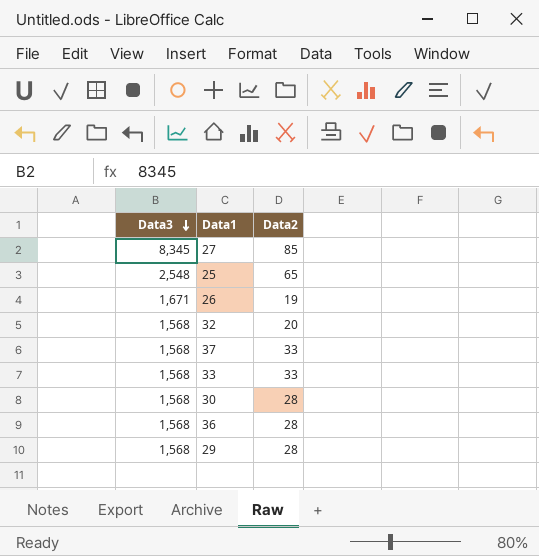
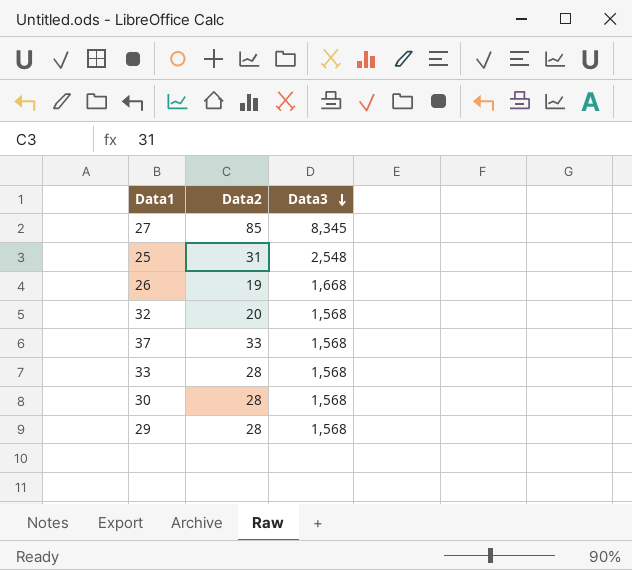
column Data3 | position: 1 -> 3
row 36: 1,568 | 28 -> none
25 | Data2: 65 -> 31
26 | Data3: 1,671 -> 1,668
33 | Data2: 33 -> 28

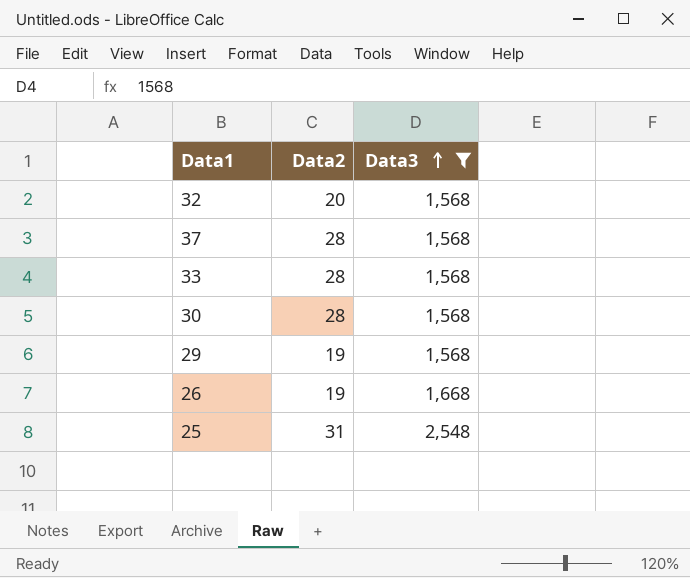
filter: none -> Data3 != 8,345
row order: Data3 descending -> Data3 ascending
37 | Data2: 33 -> 28
29 | Data2: 28 -> 19

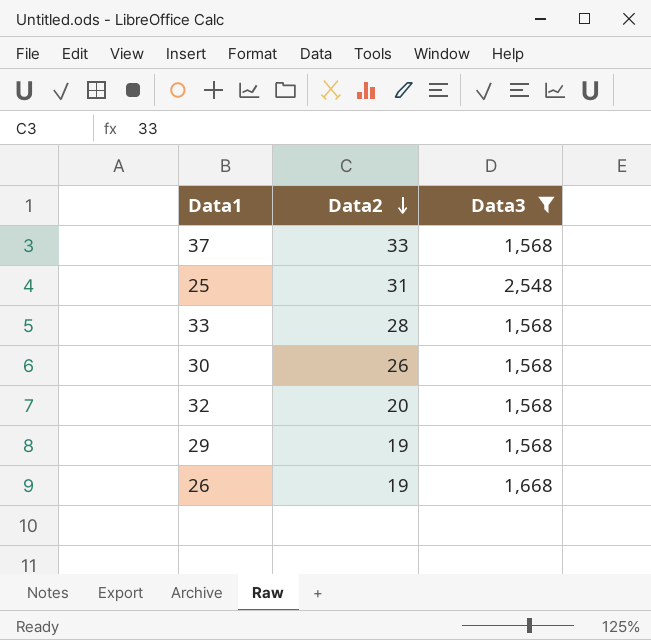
row order: Data3 ascending -> Data2 descending
37 | Data2: 28 -> 33
30 | Data2: 28 -> 26

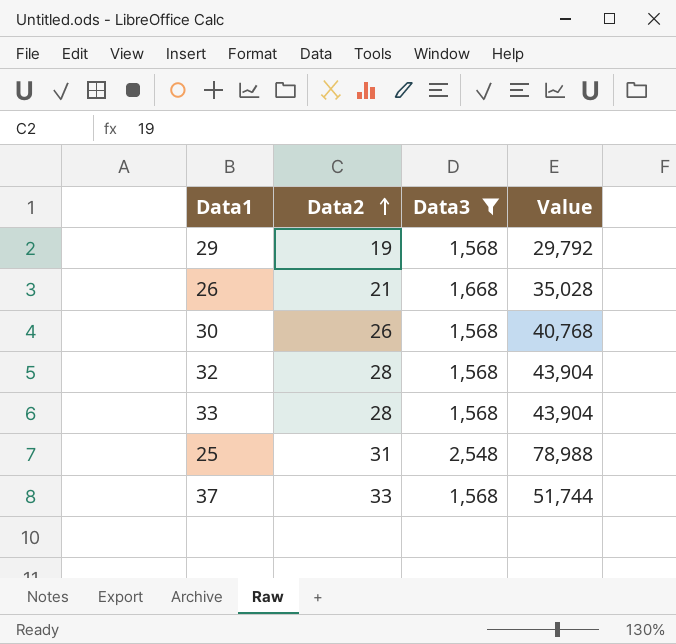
row order: Data2 descending -> Data2 ascending
column Value | formula: none -> [Data2] * [Data3]
26 | Data2: 19 -> 21
32 | Data2: 20 -> 28

